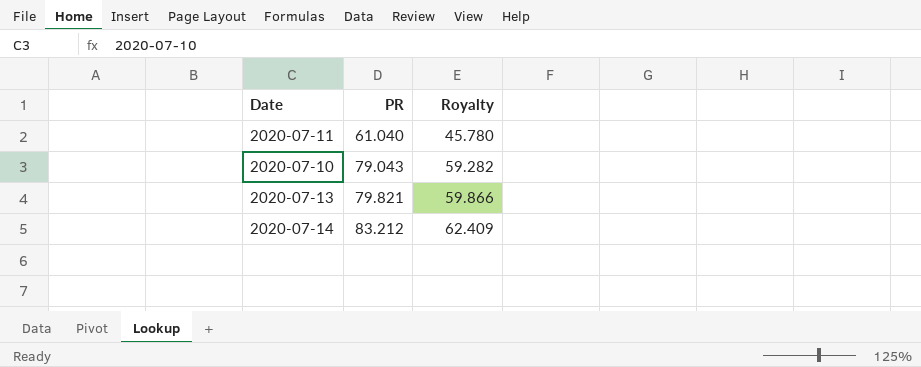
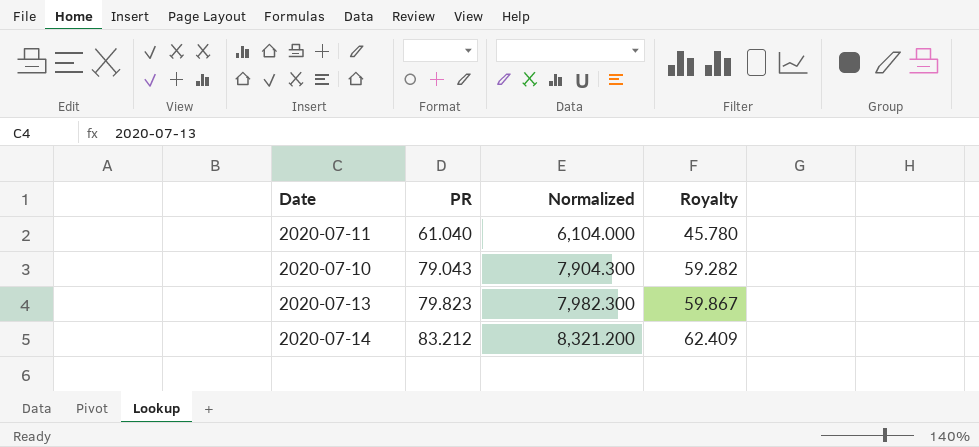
column Normalized | formula: none -> [PR] * 100
2020-07-13 | PR: 79.821 -> 79.823
2020-07-13 | Royalty: 59.866 -> 59.867

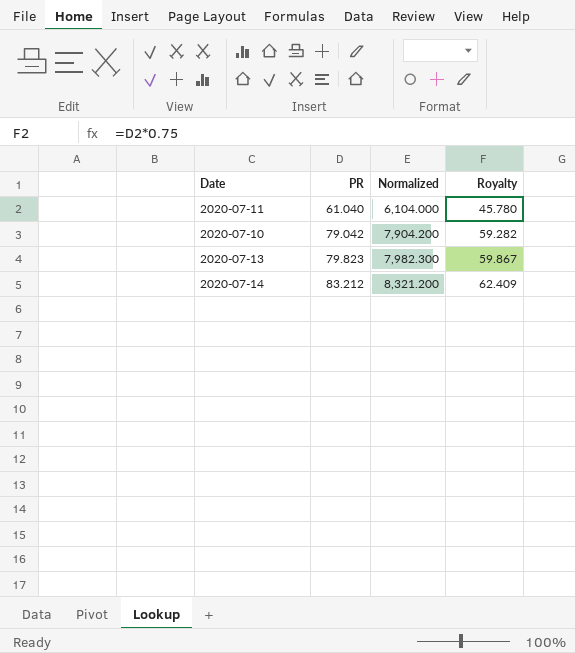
2020-07-10 | PR: 79.043 -> 79.042
2020-07-10 | Normalized: 7,904.300 -> 7,904.200

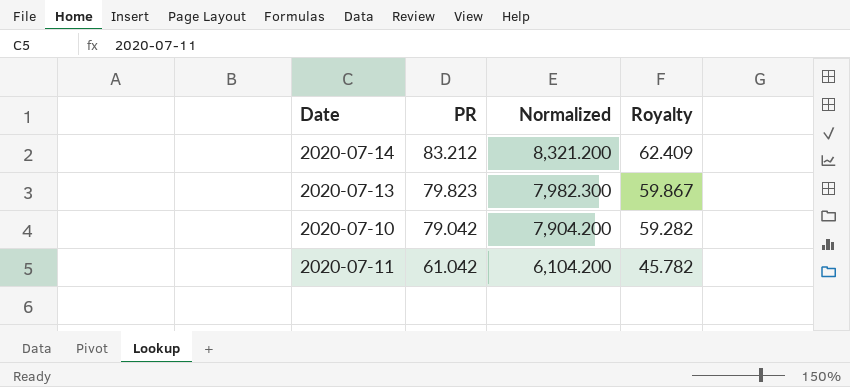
row order: PR ascending -> PR descending
2020-07-11 | PR: 61.040 -> 61.042
2020-07-11 | Normalized: 6,104.000 -> 6,104.200
2020-07-11 | Royalty: 45.780 -> 45.782

